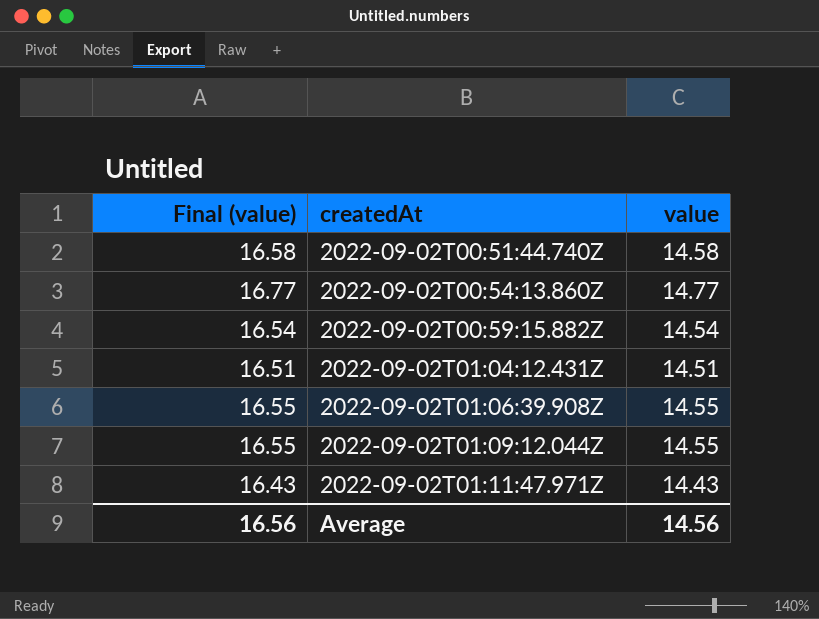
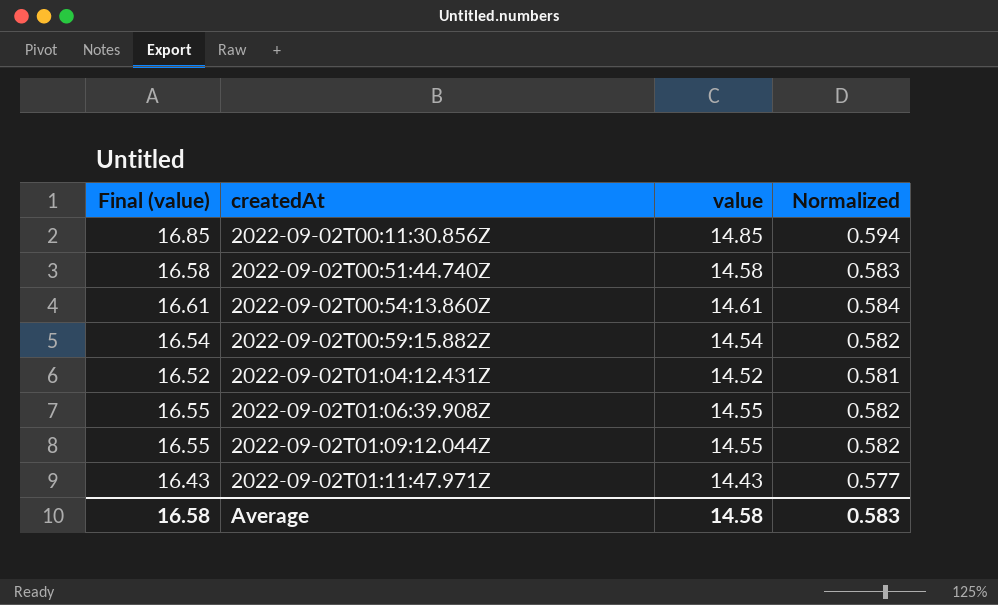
column Normalized | formula: none -> [value] * 0.04
row 2022-09-02T00:11:30.856Z: none -> 16.85 | 14.85 | 0.594
2022-09-02T00:54:13.860Z | Final (value): 16.77 -> 16.61
2022-09-02T00:54:13.860Z | value: 14.77 -> 14.61
2022-09-02T01:04:12.431Z | Final (value): 16.51 -> 16.52
2022-09-02T01:04:12.431Z | value: 14.51 -> 14.52
Average | Final (value): 16.56 -> 16.58
Average | value: 14.56 -> 14.58

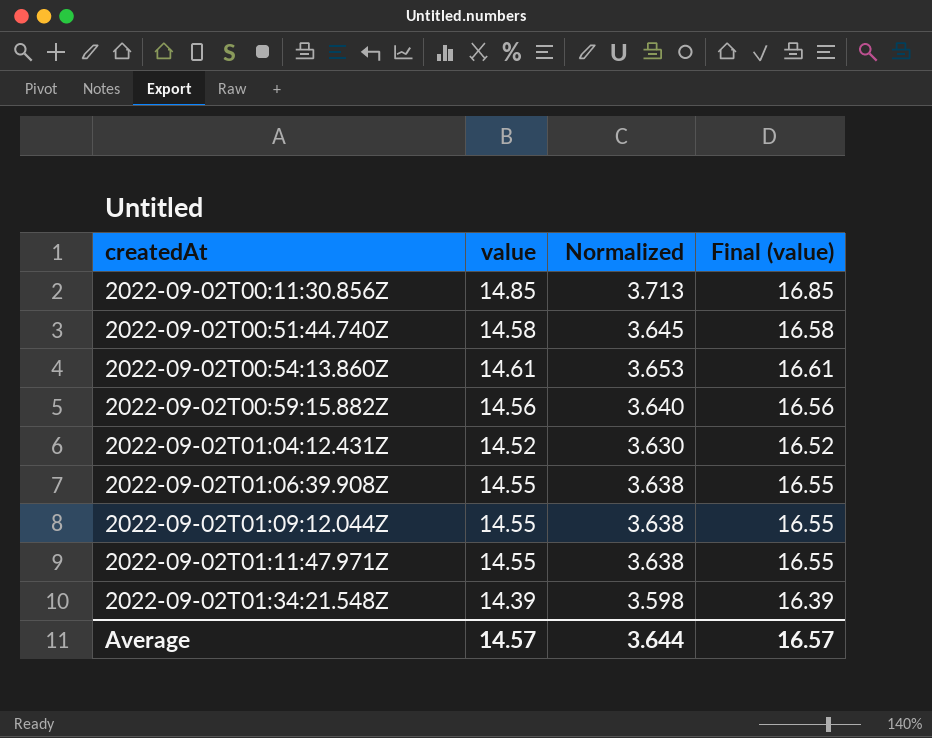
column Normalized | formula: [value] * 0.04 -> [value] * 0.25
column Final (value) | position: 1 -> 4
2022-09-02T00:59:15.882Z | value: 14.54 -> 14.56
2022-09-02T00:59:15.882Z | Final (value): 16.54 -> 16.56
2022-09-02T01:11:47.971Z | value: 14.43 -> 14.55
2022-09-02T01:11:47.971Z | Final (value): 16.43 -> 16.55
row 2022-09-02T01:34:21.548Z: none -> 14.39 | 3.598 | 16.39
Average | value: 14.58 -> 14.57
Average | Normalized: 0.583 -> 3.644
Average | Final (value): 16.58 -> 16.57

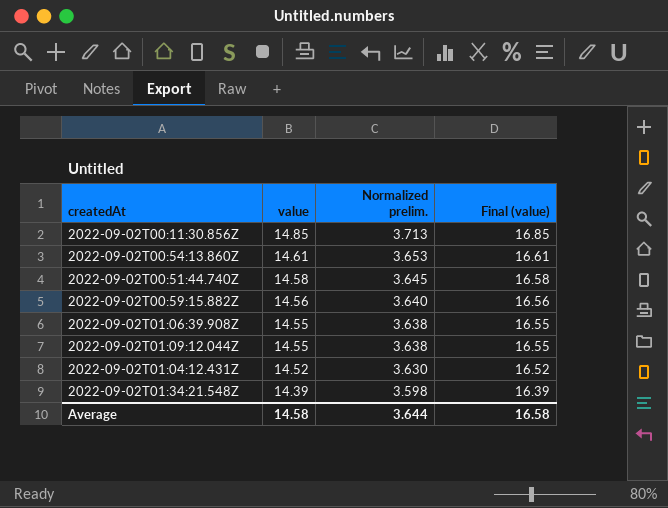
row order: createdAt ascending -> value descending
column name: Normalized -> Normalized prelim.
row 2022-09-02T01:11:47.971Z: 14.55 | 3.638 | 16.55 -> none
Average | value: 14.57 -> 14.58
Average | Final (value): 16.57 -> 16.58

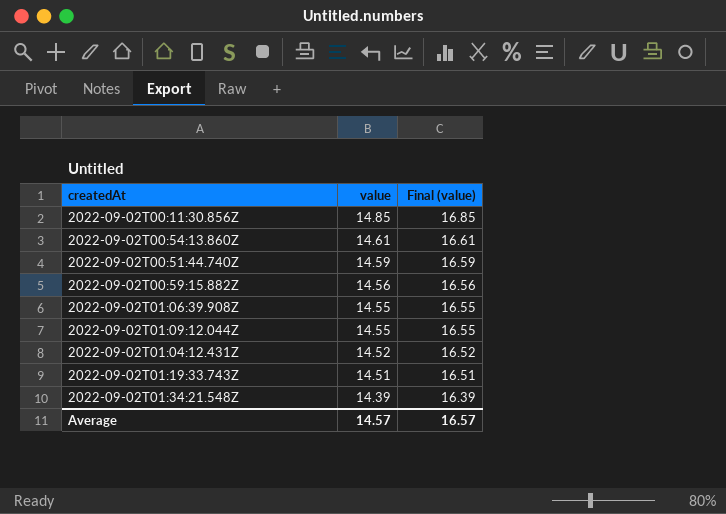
column Normalized prelim. | formula: [value] * 0.25 -> none
2022-09-02T00:51:44.740Z | value: 14.58 -> 14.59
2022-09-02T00:51:44.740Z | Final (value): 16.58 -> 16.59
row 2022-09-02T01:19:33.743Z: none -> 14.51 | 16.51
Average | value: 14.58 -> 14.57
Average | Final (value): 16.58 -> 16.57

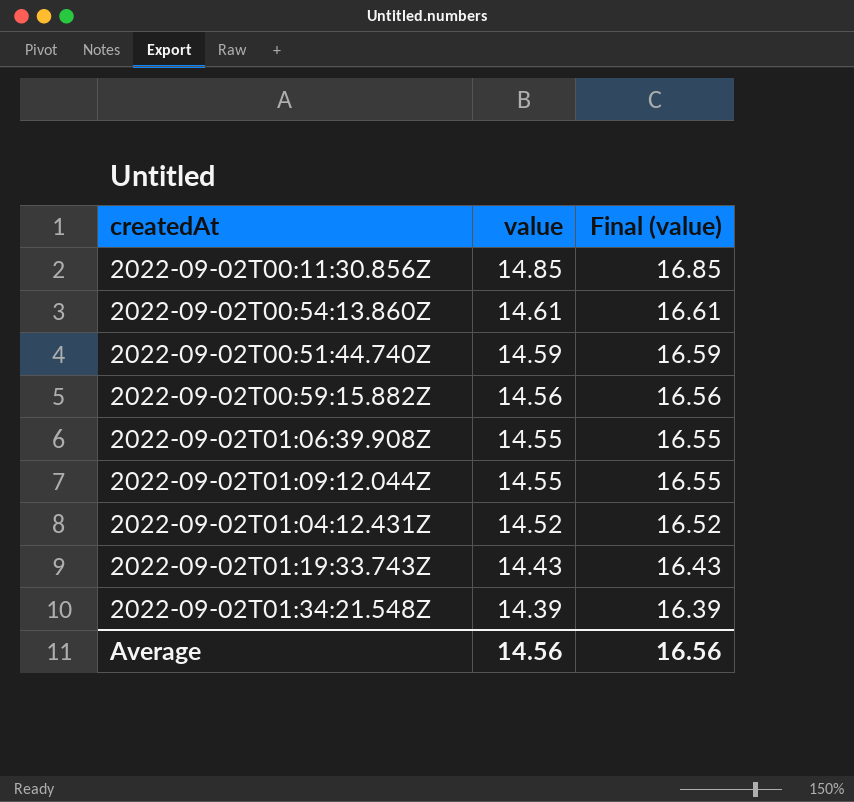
2022-09-02T01:19:33.743Z | value: 14.51 -> 14.43
2022-09-02T01:19:33.743Z | Final (value): 16.51 -> 16.43
Average | value: 14.57 -> 14.56
Average | Final (value): 16.57 -> 16.56

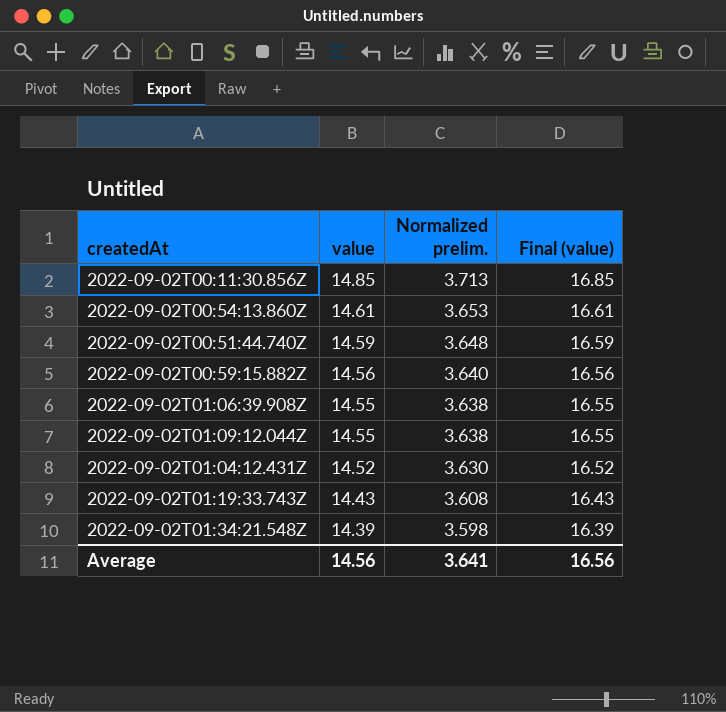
column Normalized prelim. | formula: none -> [value] * 0.25

